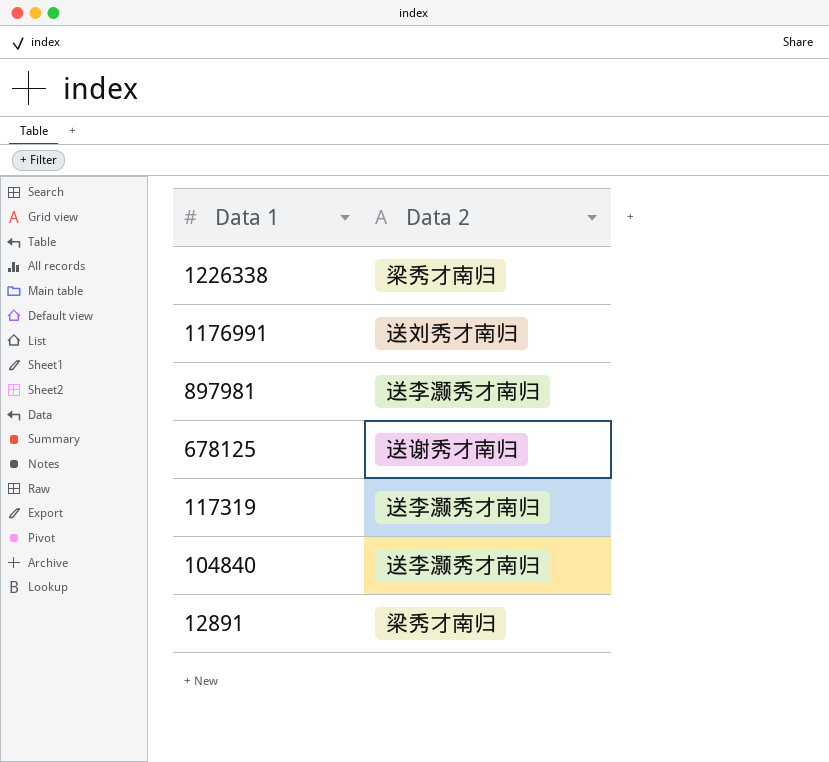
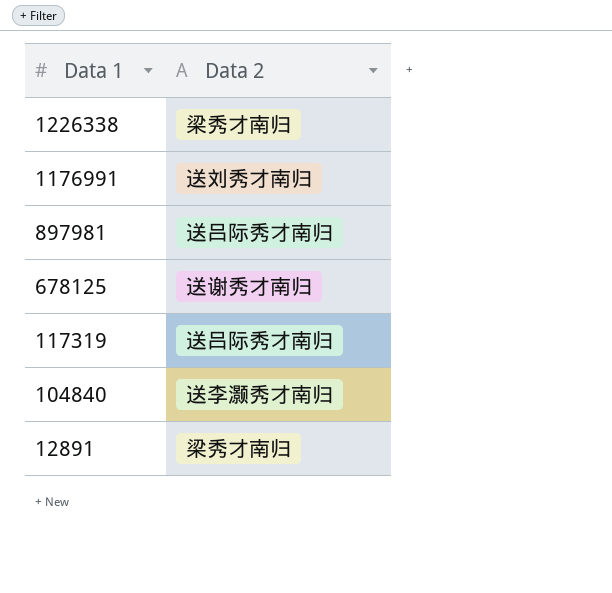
897981 | Data 2: 送李灏秀才南归 -> 送吕际秀才南归
117319 | Data 2: 送李灏秀才南归 -> 送吕际秀才南归

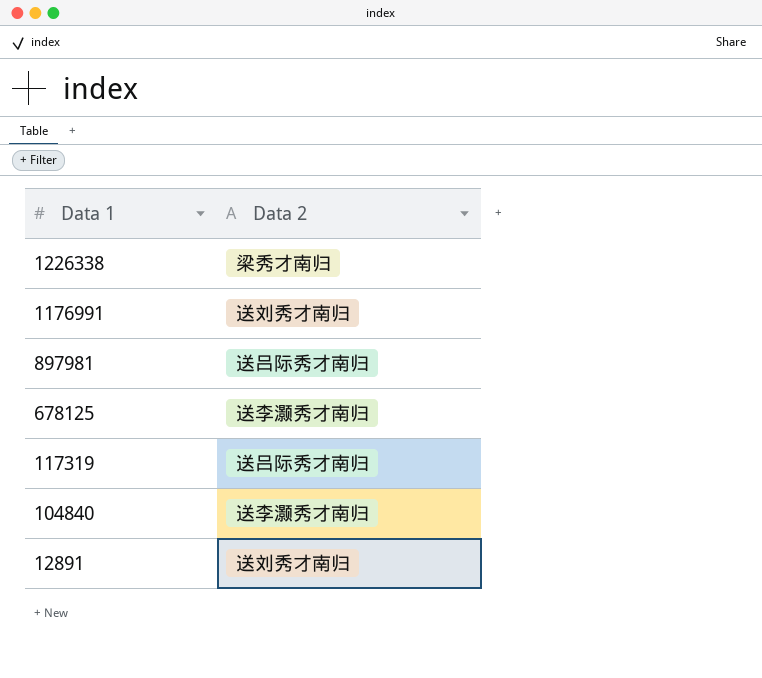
678125 | Data 2: 送谢秀才南归 -> 送李灏秀才南归
12891 | Data 2: 梁秀才南归 -> 送刘秀才南归

